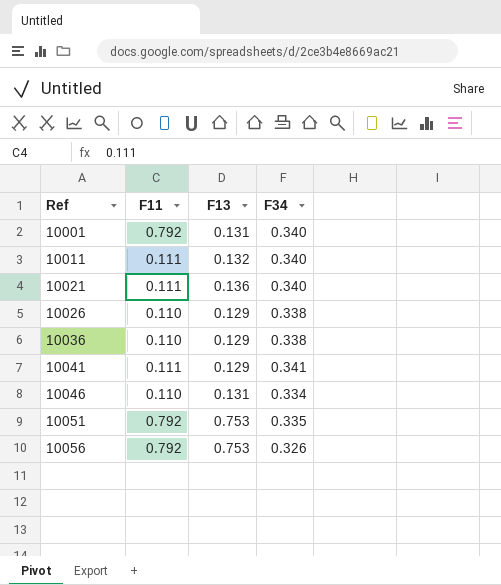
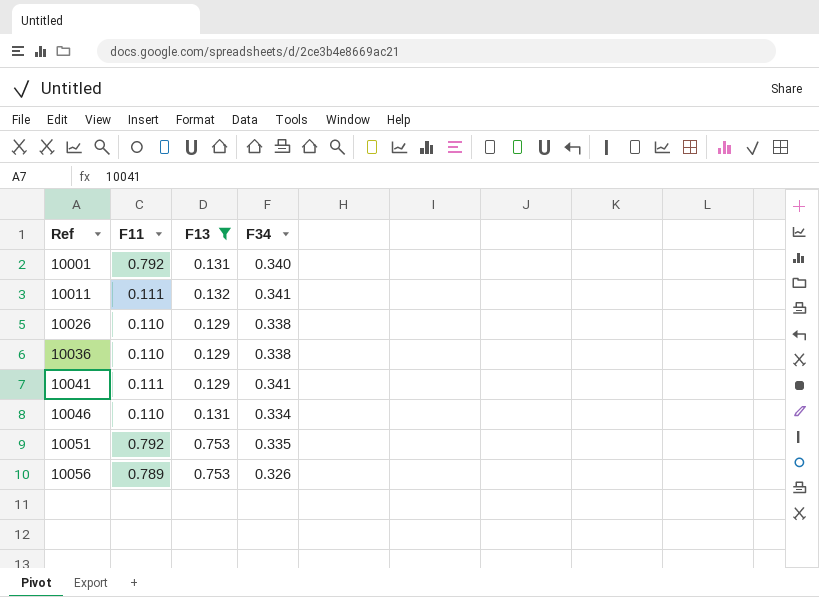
filter: none -> F13 != 0.136
10011 | F34: 0.340 -> 0.341
10056 | F11: 0.792 -> 0.789

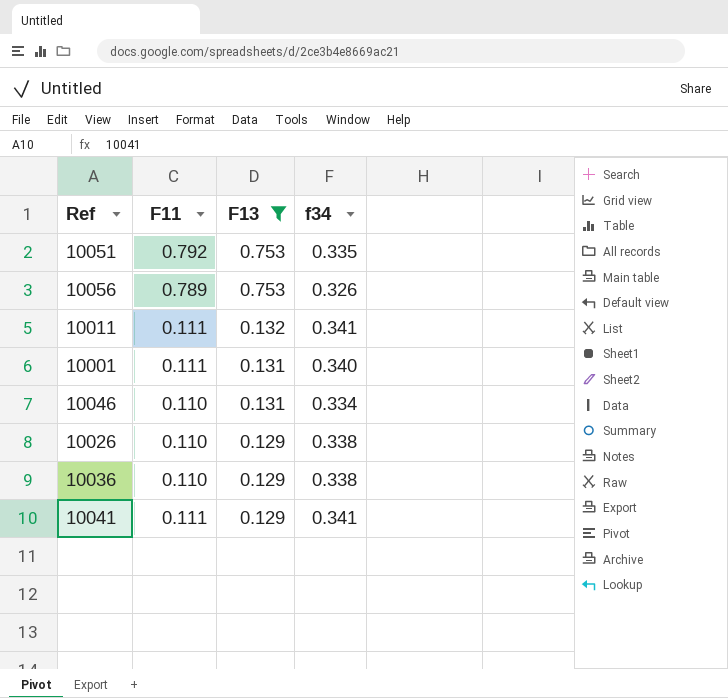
row order: Ref ascending -> F13 descending
column name: F34 -> f34
10001 | F11: 0.792 -> 0.111

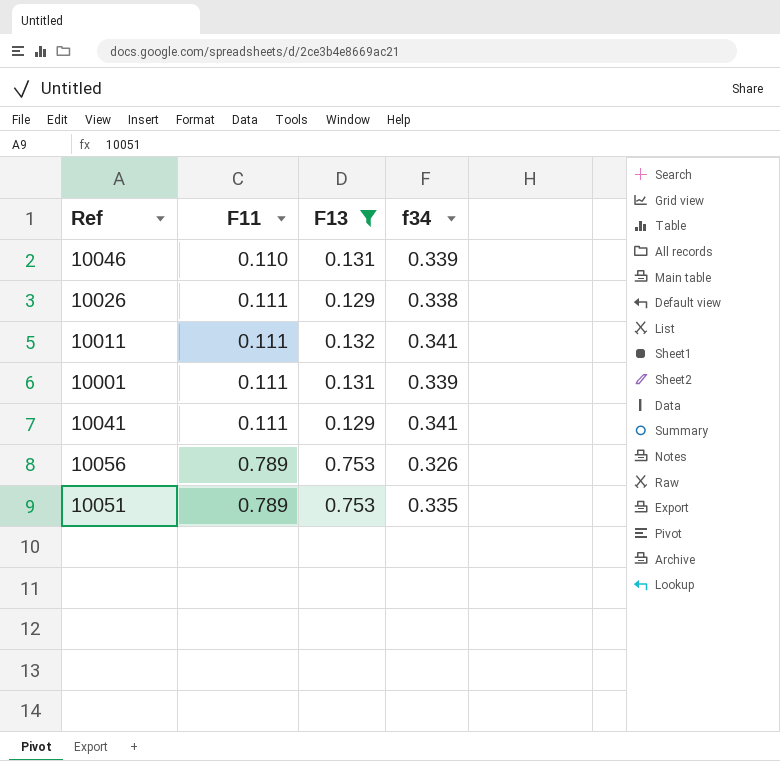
row order: F13 descending -> F11 ascending
row 10036: 0.110 | 0.129 | 0.338 -> none
10046 | f34: 0.334 -> 0.339
10026 | F11: 0.110 -> 0.111
10001 | f34: 0.340 -> 0.339
10051 | F11: 0.792 -> 0.789

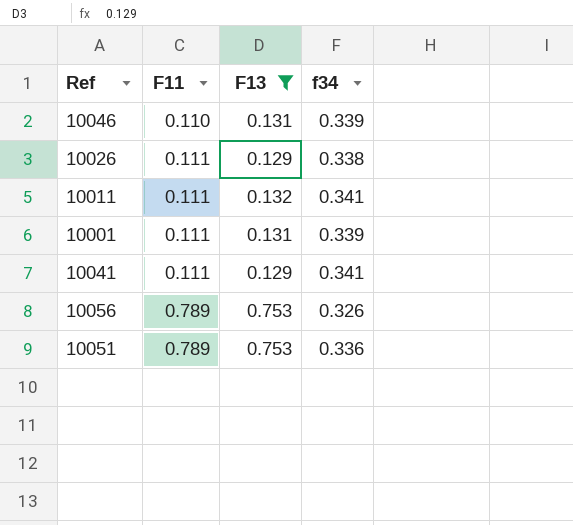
10051 | f34: 0.335 -> 0.336

